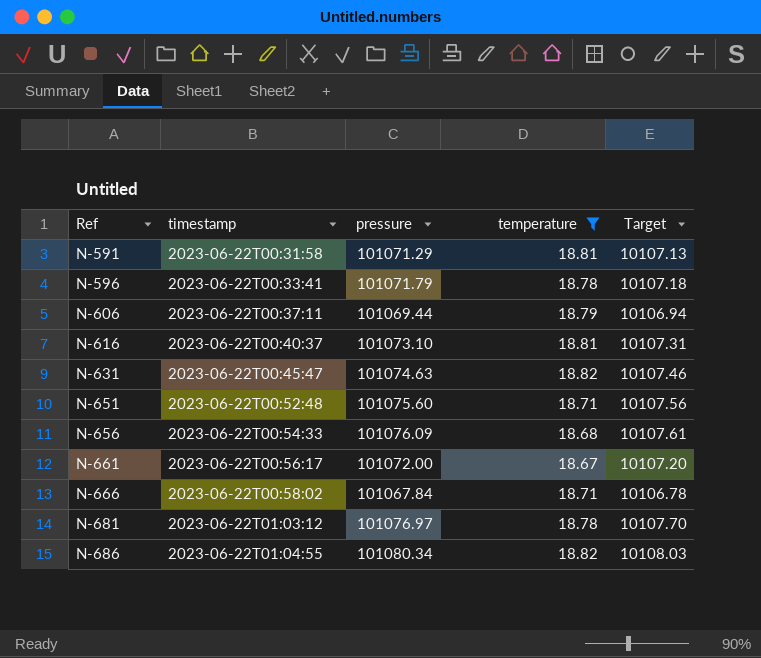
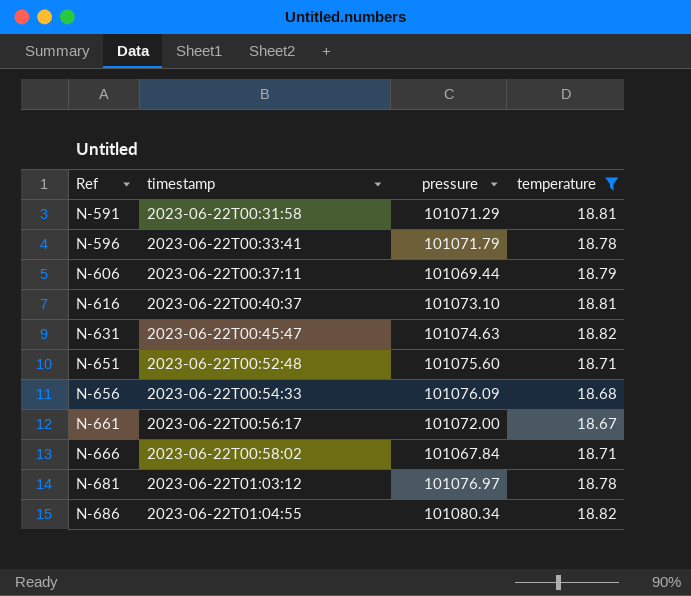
column Target | formula: [pressure] * 0.1 -> none

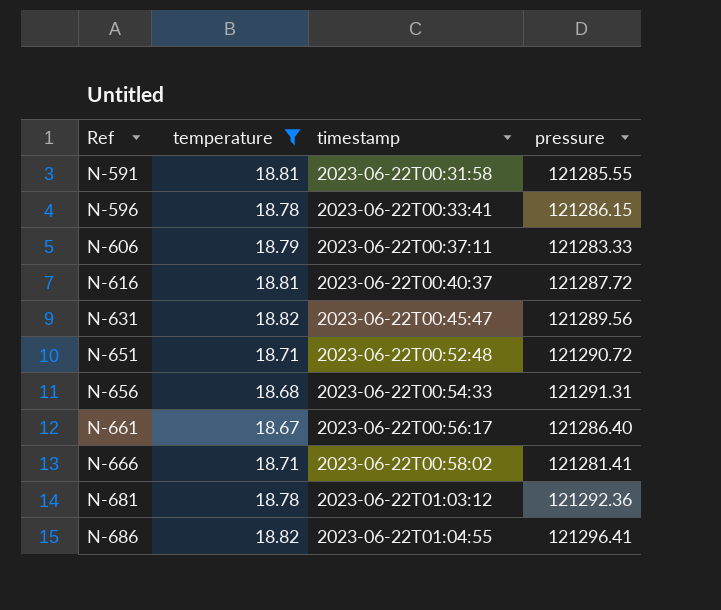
column temperature | position: 4 -> 2
N-591 | pressure: 101071.29 -> 121285.55
N-596 | pressure: 101071.79 -> 121286.15
N-606 | pressure: 101069.44 -> 121283.33
N-616 | pressure: 101073.10 -> 121287.72
N-631 | pressure: 101074.63 -> 121289.56
N-651 | pressure: 101075.60 -> 121290.72
N-656 | pressure: 101076.09 -> 121291.31
N-661 | pressure: 101072.00 -> 121286.40
N-666 | pressure: 101067.84 -> 121281.41
N-681 | pressure: 101076.97 -> 121292.36
N-686 | pressure: 101080.34 -> 121296.41

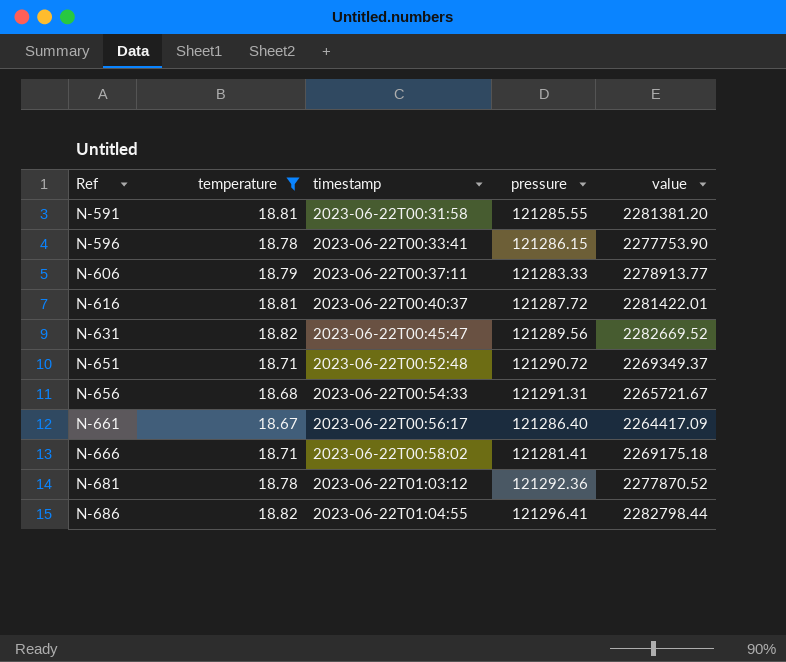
column value | formula: none -> [temperature] * [pressure]

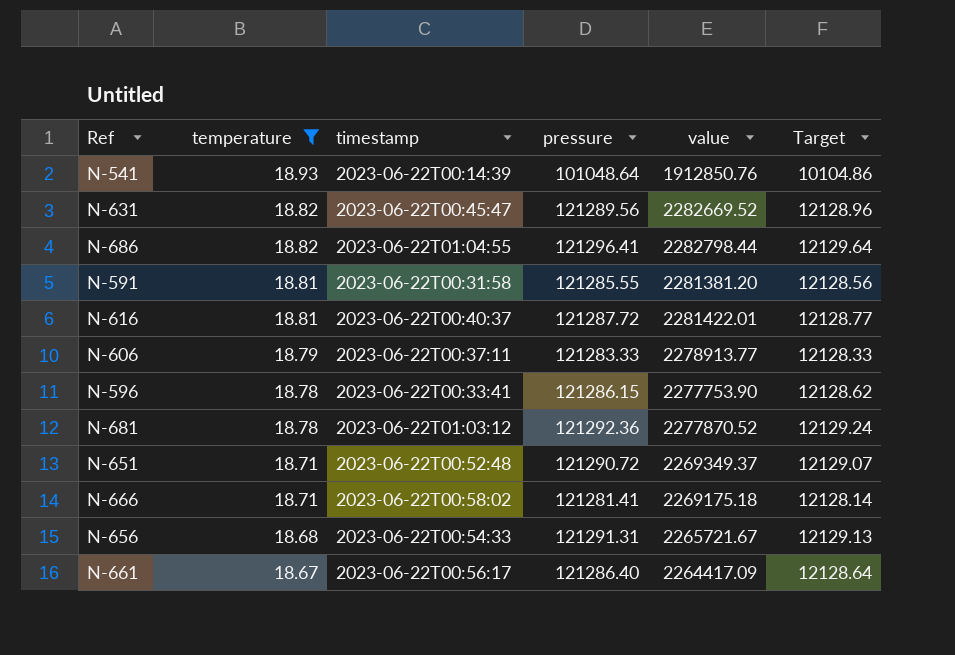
row order: Ref ascending -> temperature descending
column Target | formula: none -> [pressure] * 0.1
row N-541: none -> 18.93 | 2023-06-22T00:14:39 | 101048.64 | 1912850.76 | 10104.86

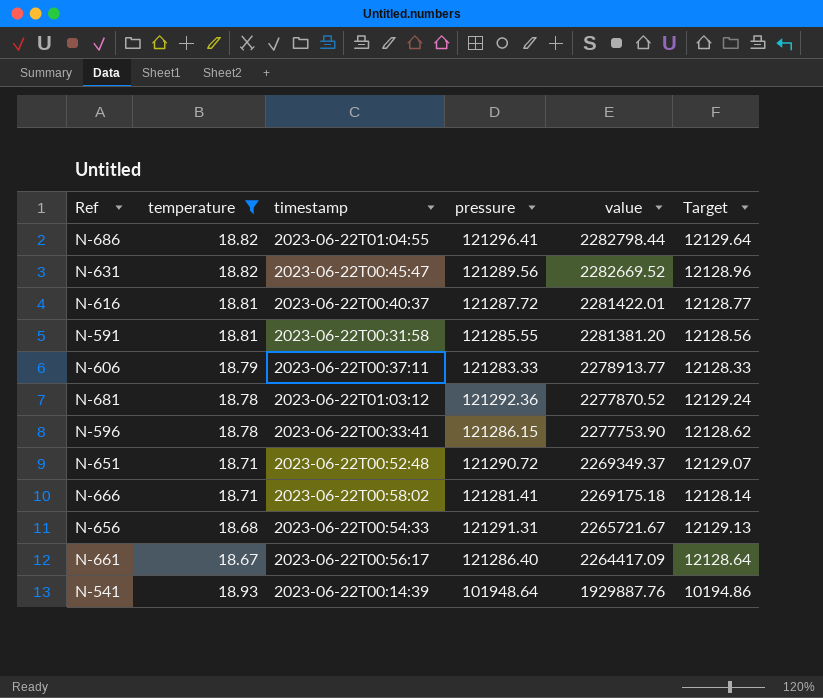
row order: temperature descending -> value descending
N-541 | pressure: 101048.64 -> 101948.64
N-541 | value: 1912850.76 -> 1929887.76
N-541 | Target: 10104.86 -> 10194.86

